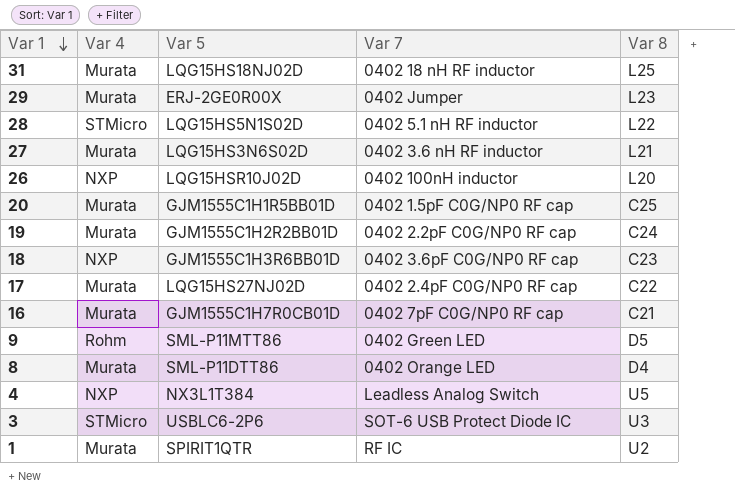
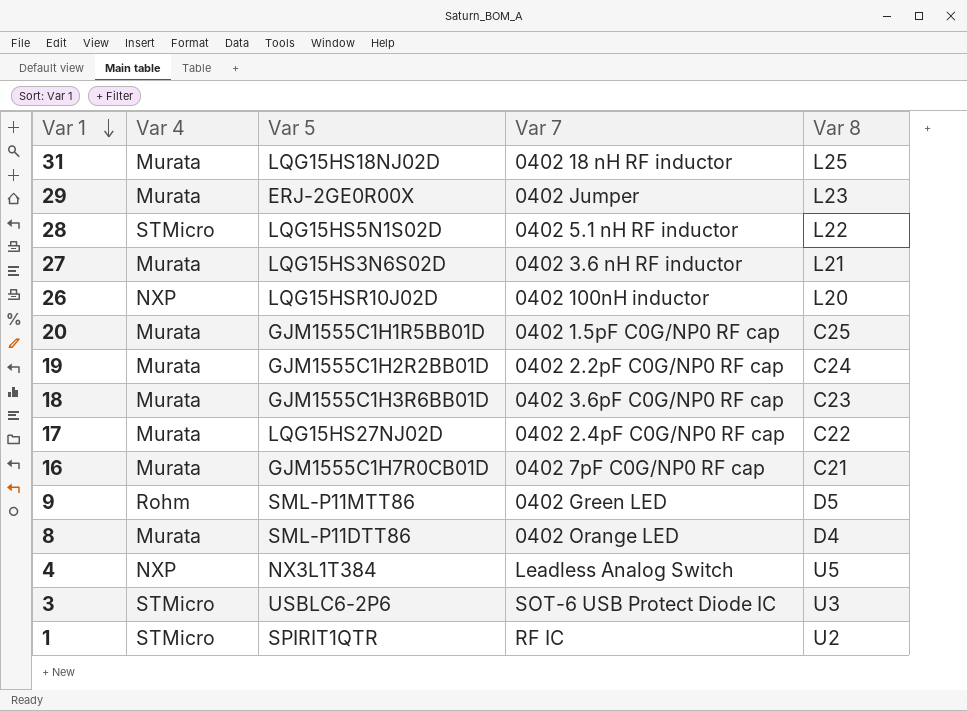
18 | Var 4: NXP -> Murata
1 | Var 4: Murata -> STMicro

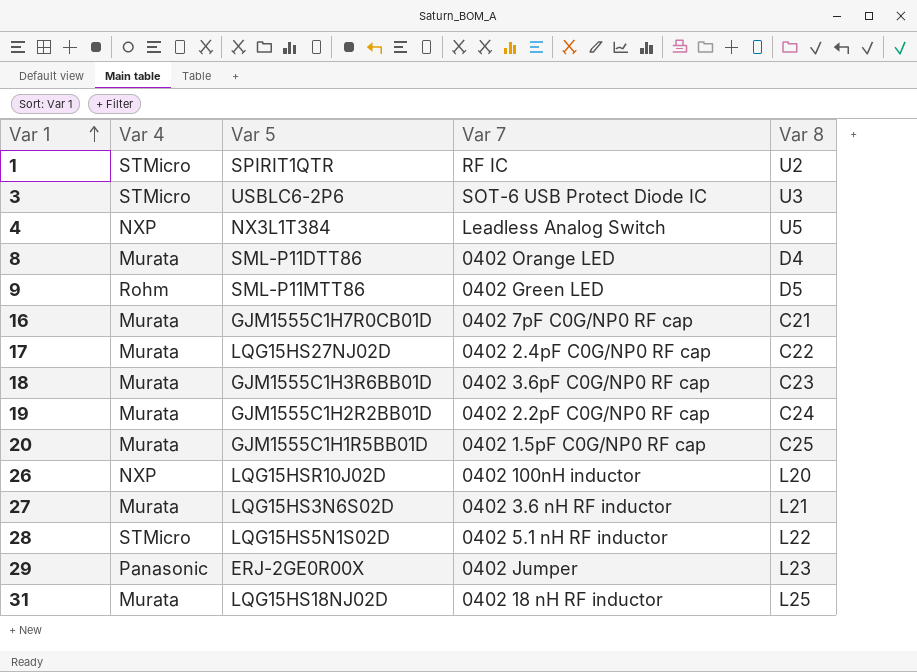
row order: Var 1 descending -> Var 1 ascending
29 | Var 4: Murata -> Panasonic

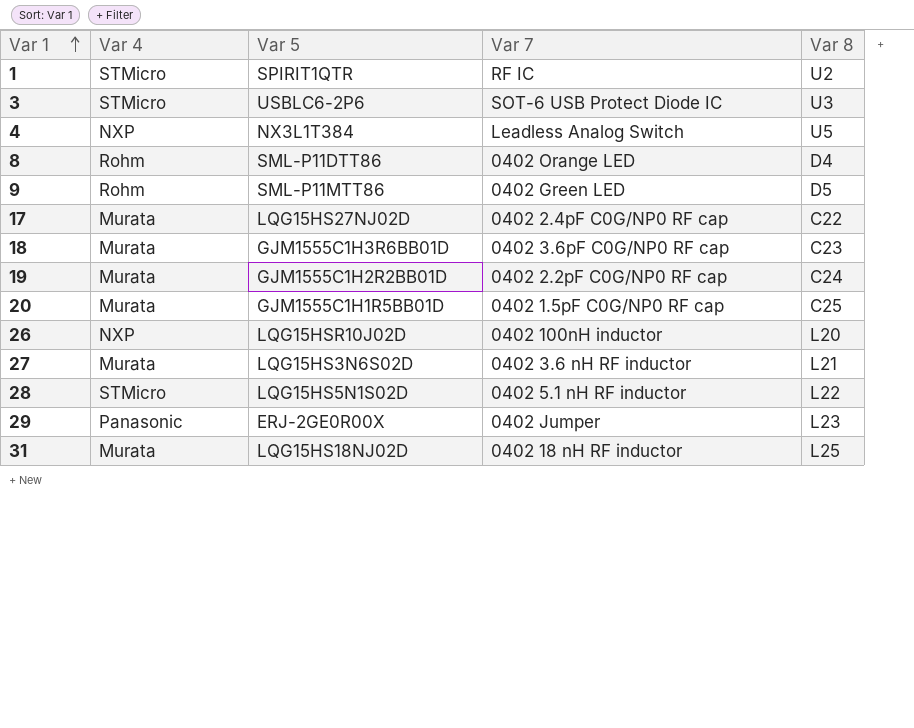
row 16: Murata | GJM1555C1H7R0CB01D | 0402 7pF C0G/NP0 RF cap | C21 -> none
8 | Var 4: Murata -> Rohm

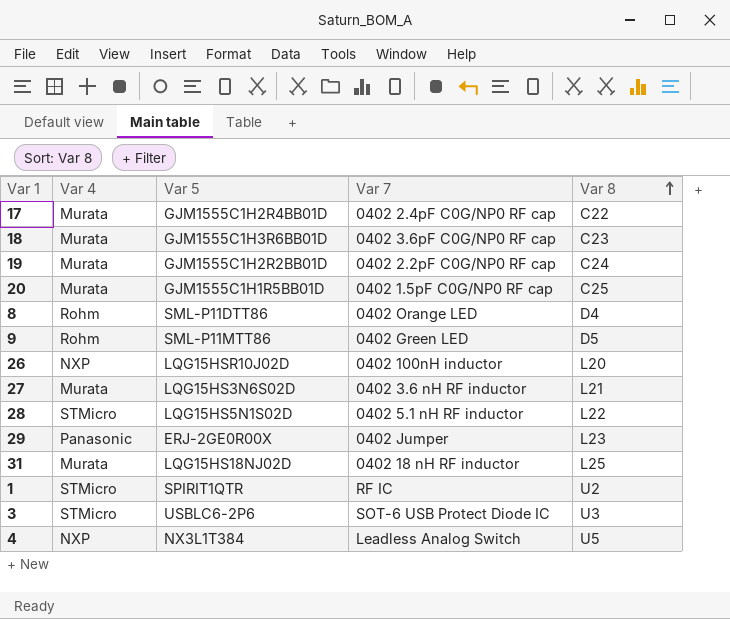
row order: Var 1 ascending -> Var 8 ascending
17 | Var 5: LQG15HS27NJ02D -> GJM1555C1H2R4BB01D

